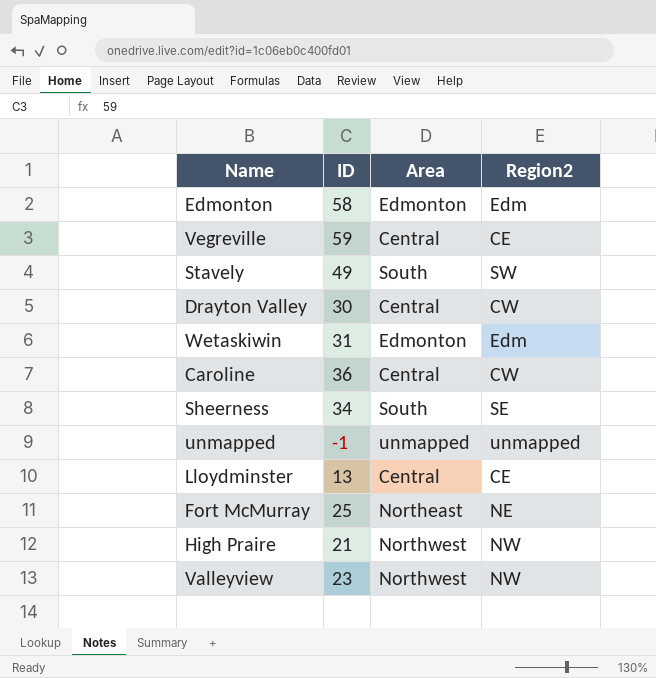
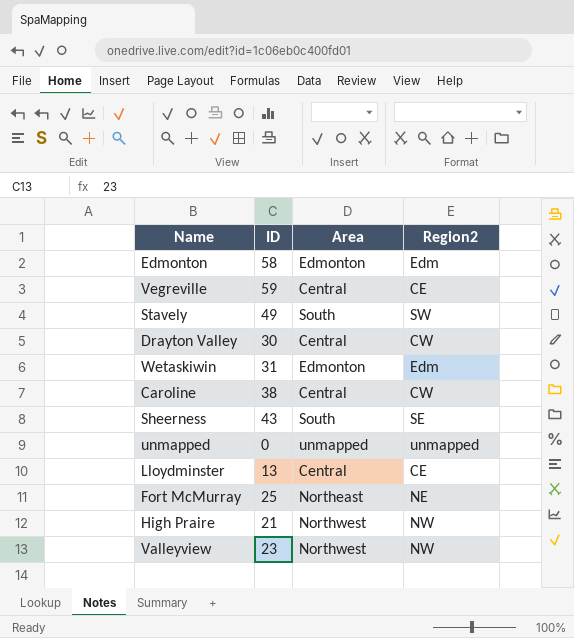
Caroline | ID: 36 -> 38
Sheerness | ID: 34 -> 43
unmapped | ID: -1 -> 0

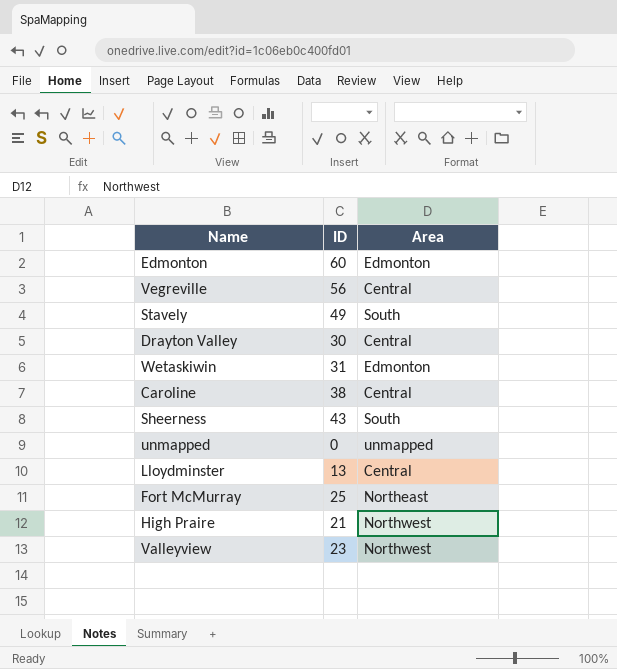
column Region2 | position: 4 -> none
Edmonton | ID: 58 -> 60
Vegreville | ID: 59 -> 56

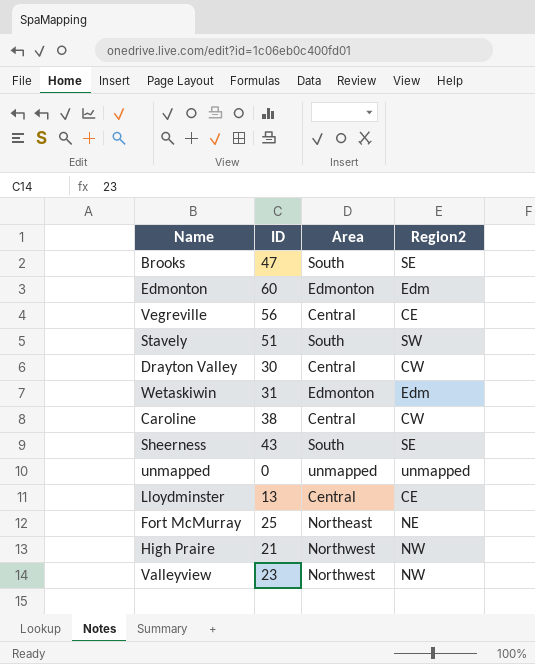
column Region2 | position: none -> 4
row Brooks: none -> 47 | South | SE
Stavely | ID: 49 -> 51

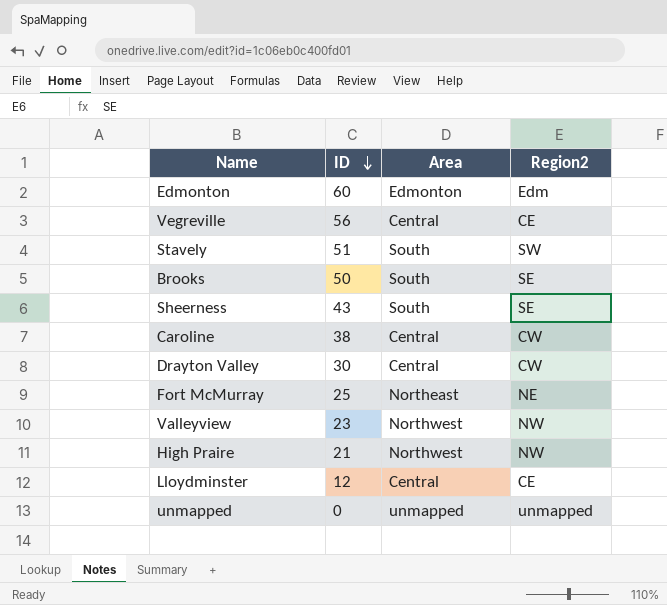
row order: none -> ID descending
row Wetaskiwin: 31 | Edmonton | Edm -> none
Brooks | ID: 47 -> 50
Lloydminster | ID: 13 -> 12

